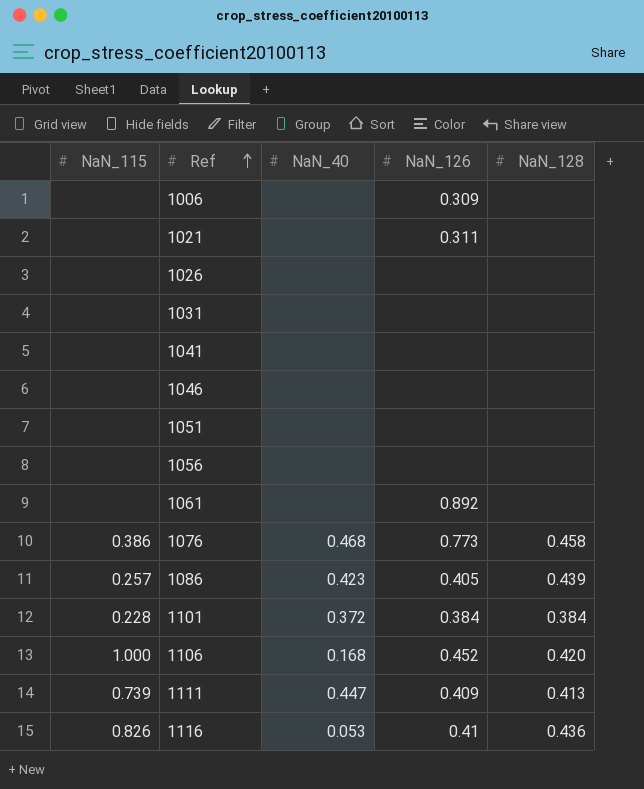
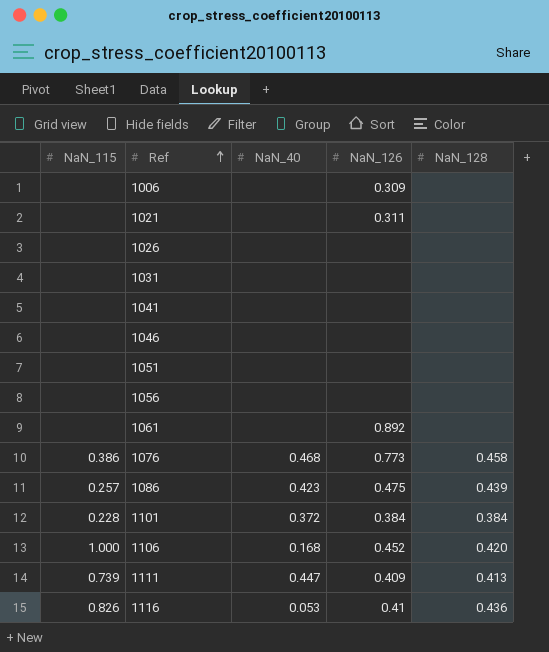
1086 | NaN_126: 0.405 -> 0.475

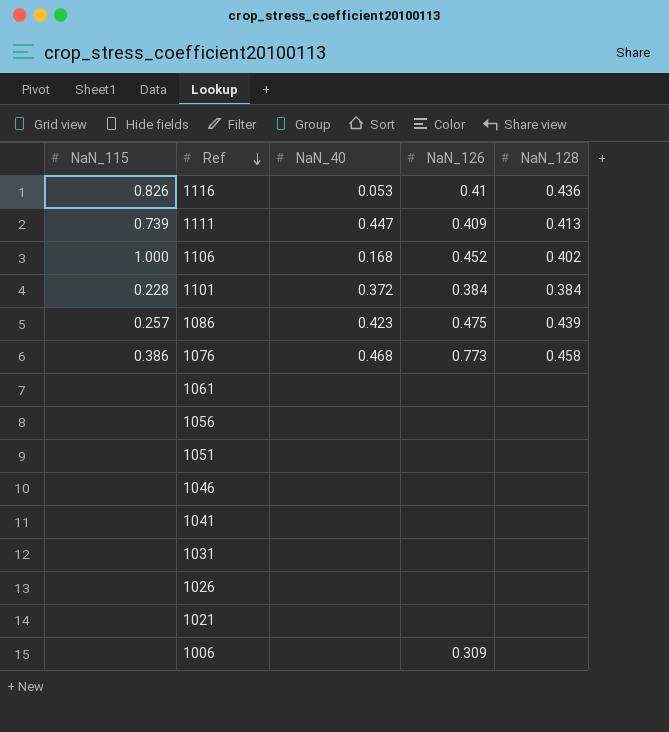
row order: Ref ascending -> Ref descending
1106 | NaN_128: 0.420 -> 0.402
1061 | NaN_126: 0.892 -> none
1021 | NaN_126: 0.311 -> none

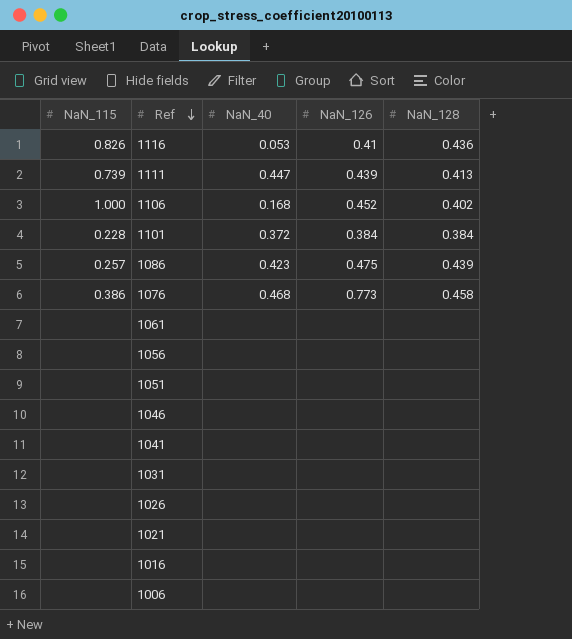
1111 | NaN_126: 0.409 -> 0.439
row 1016: none -> none | none | none | none
1006 | NaN_126: 0.309 -> none

